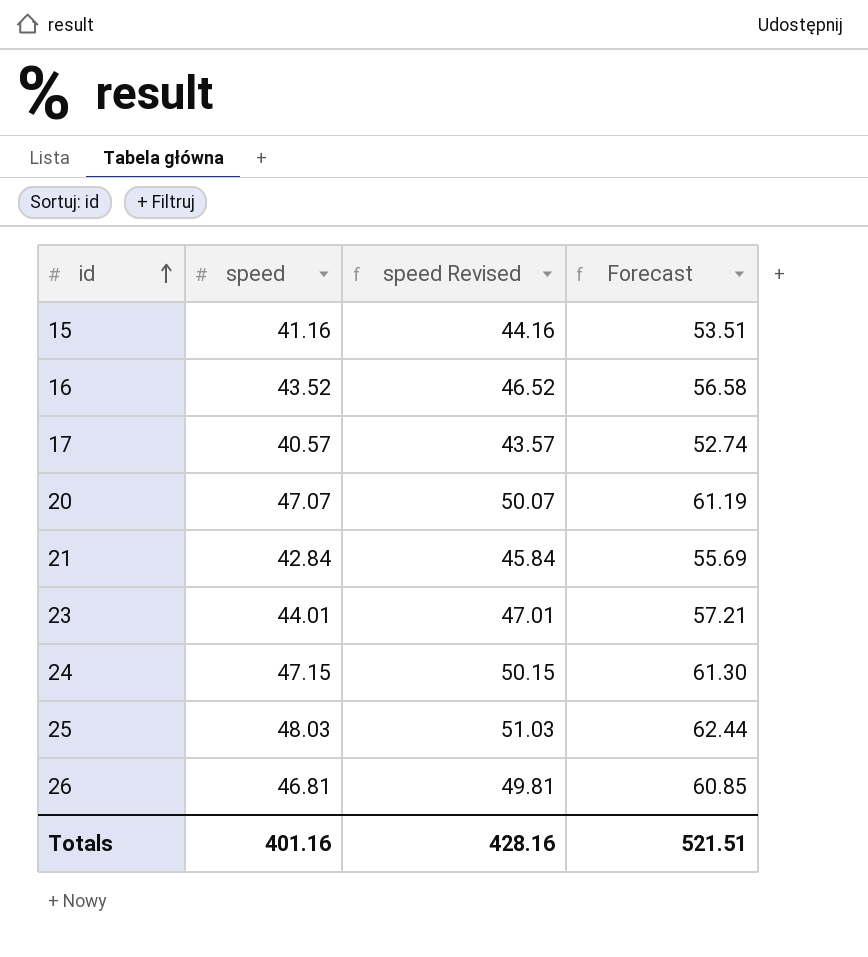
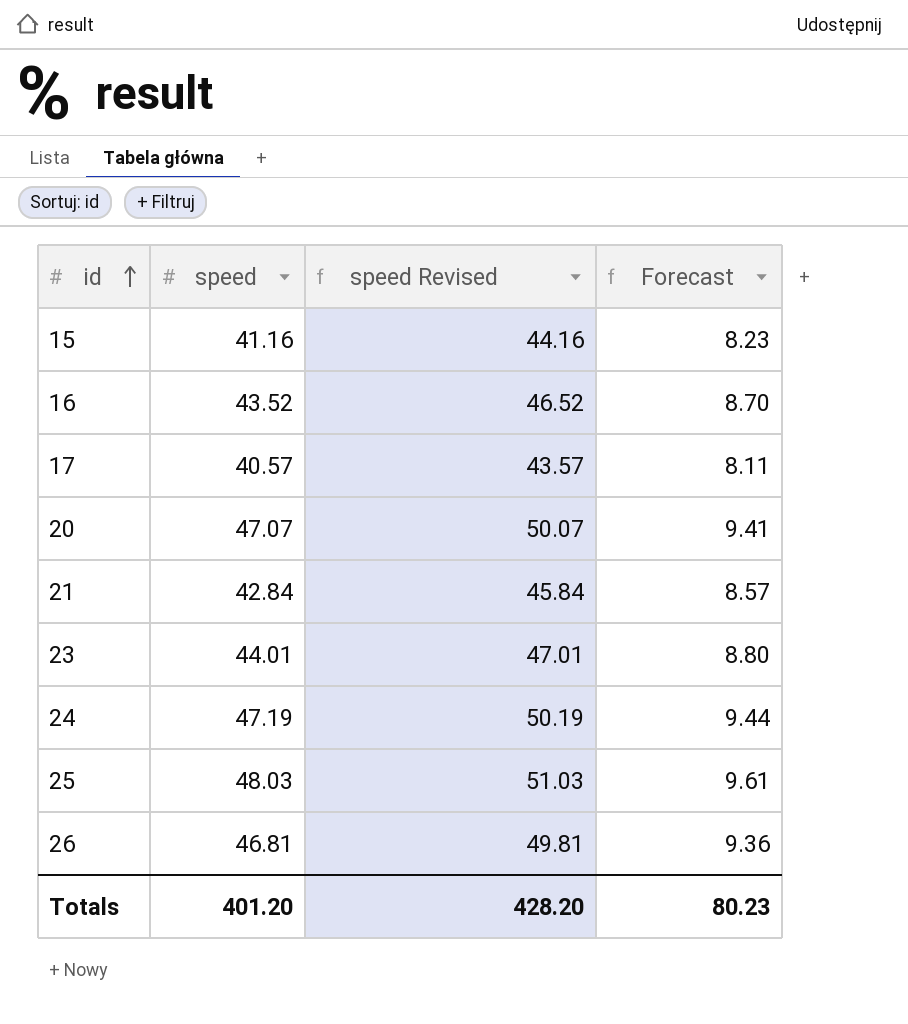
column Forecast | formula: [speed] * 1.3 -> [speed] * 0.2
24 | speed: 47.15 -> 47.19
24 | speed Revised: 50.15 -> 50.19
Totals | speed: 401.16 -> 401.20
Totals | speed Revised: 428.16 -> 428.20
Totals | Forecast: 521.51 -> 80.23

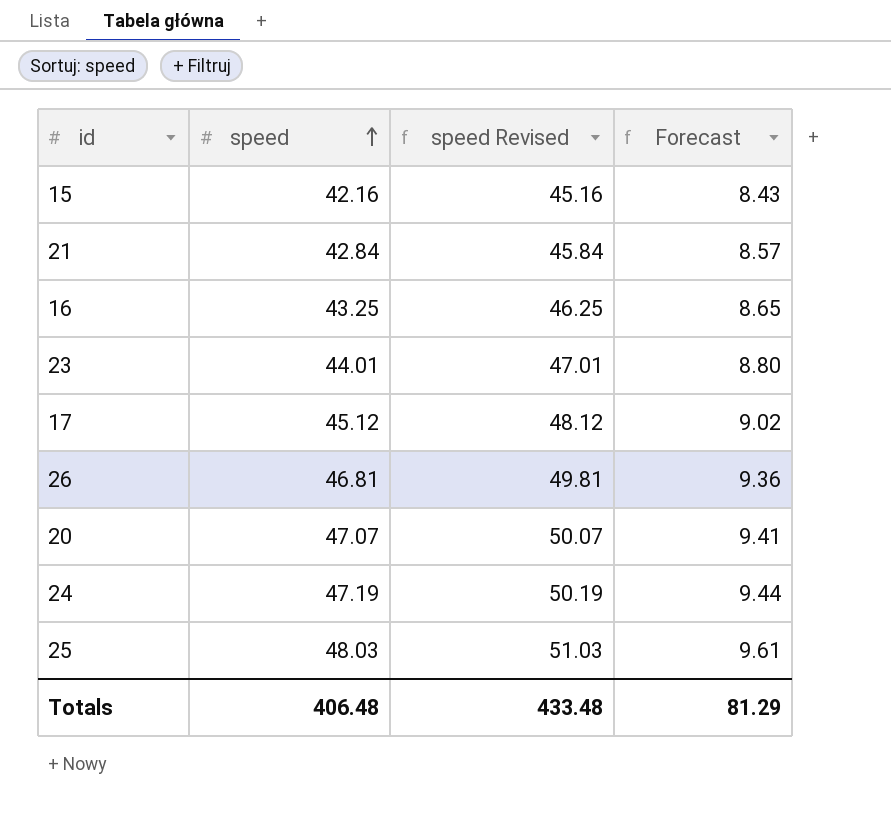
row order: id ascending -> speed ascending
15 | speed: 41.16 -> 42.16
15 | speed Revised: 44.16 -> 45.16
15 | Forecast: 8.23 -> 8.43
16 | speed: 43.52 -> 43.25
16 | speed Revised: 46.52 -> 46.25
16 | Forecast: 8.70 -> 8.65
17 | speed: 40.57 -> 45.12
17 | speed Revised: 43.57 -> 48.12
17 | Forecast: 8.11 -> 9.02
Totals | speed: 401.20 -> 406.48
Totals | speed Revised: 428.20 -> 433.48
Totals | Forecast: 80.23 -> 81.29

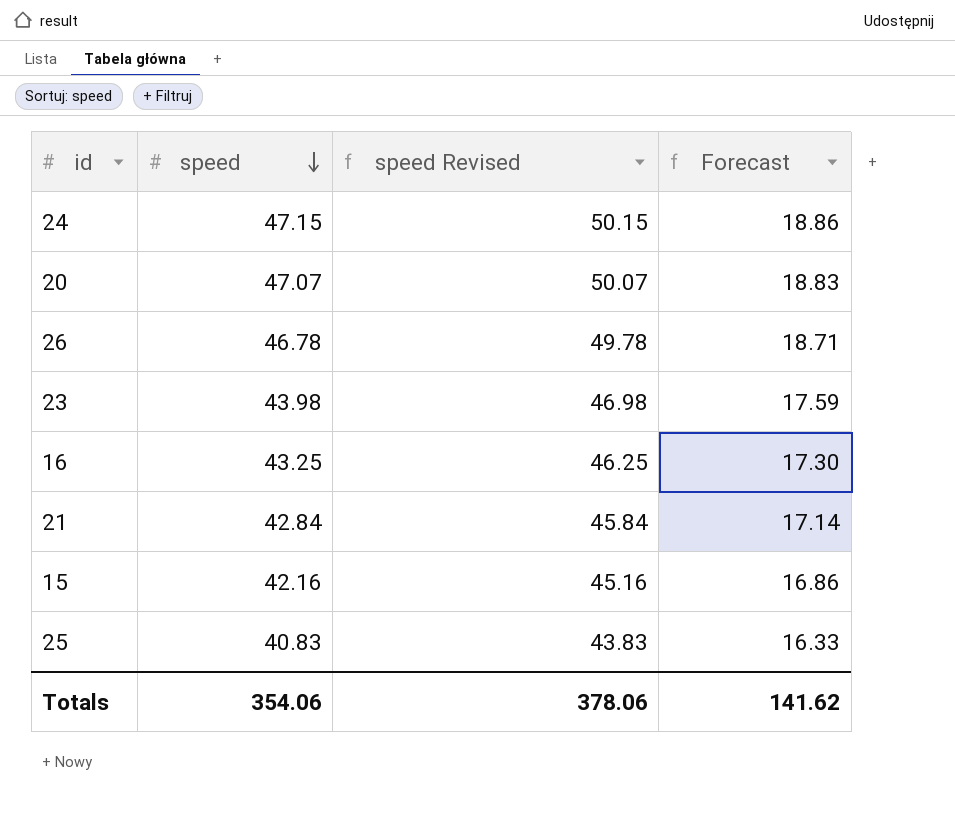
row order: speed ascending -> speed descending
column Forecast | formula: [speed] * 0.2 -> [speed] * 0.4
row 17: 45.12 | 48.12 | 9.02 -> none
24 | speed: 47.19 -> 47.15
24 | speed Revised: 50.19 -> 50.15
26 | speed: 46.81 -> 46.78
26 | speed Revised: 49.81 -> 49.78
23 | speed: 44.01 -> 43.98
23 | speed Revised: 47.01 -> 46.98
25 | speed: 48.03 -> 40.83
25 | speed Revised: 51.03 -> 43.83
Totals | speed: 406.48 -> 354.06
Totals | speed Revised: 433.48 -> 378.06
Totals | Forecast: 81.29 -> 141.62

